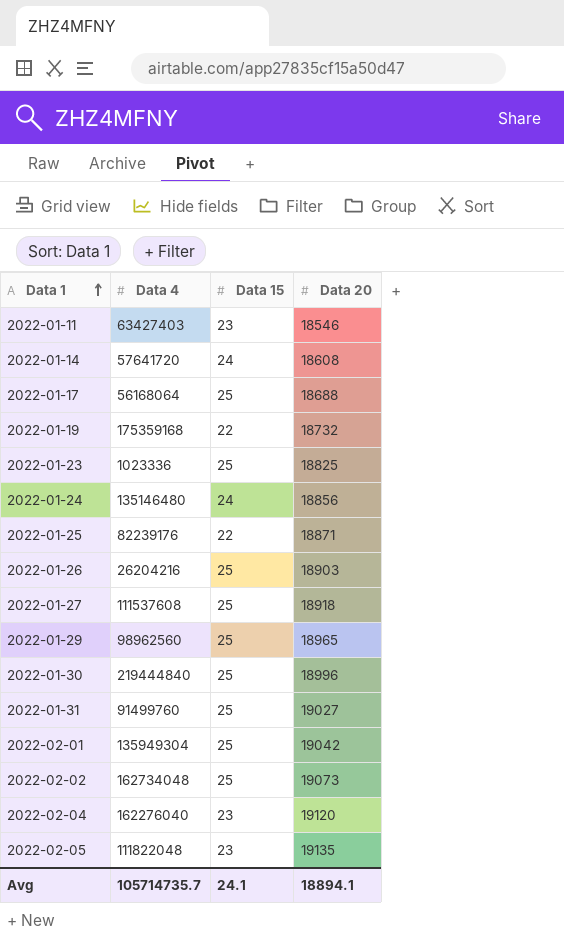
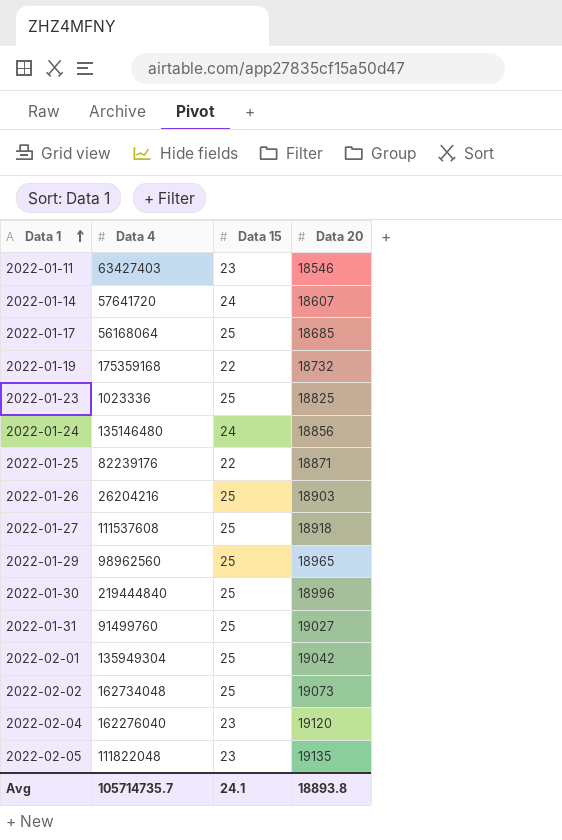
2022-01-14 | Data 20: 18608 -> 18607
2022-01-17 | Data 20: 18688 -> 18685
Avg | Data 20: 18894.1 -> 18893.8

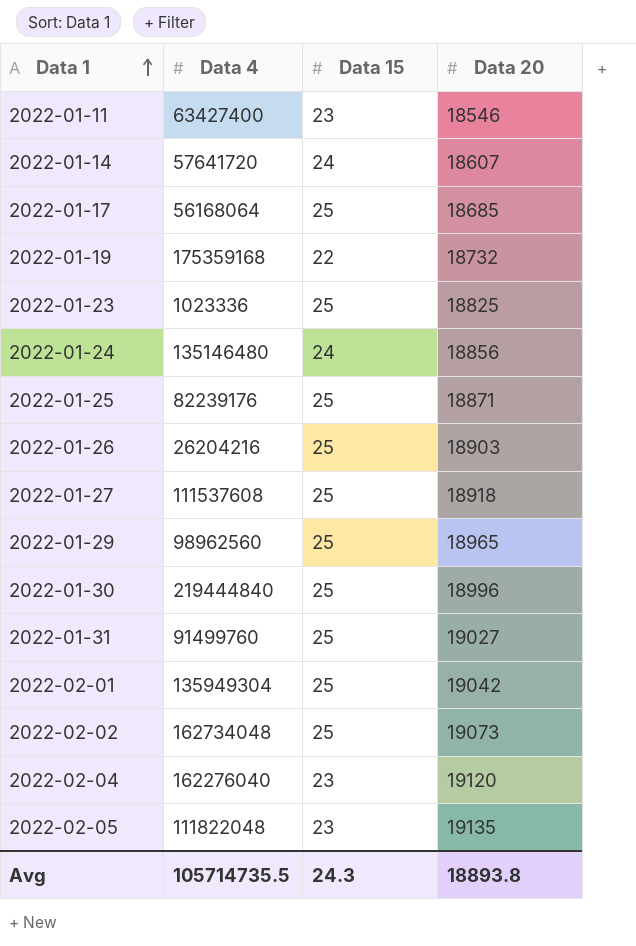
2022-01-11 | Data 4: 63427403 -> 63427400
2022-01-25 | Data 15: 22 -> 25
Avg | Data 4: 105714735.7 -> 105714735.5
Avg | Data 15: 24.1 -> 24.3

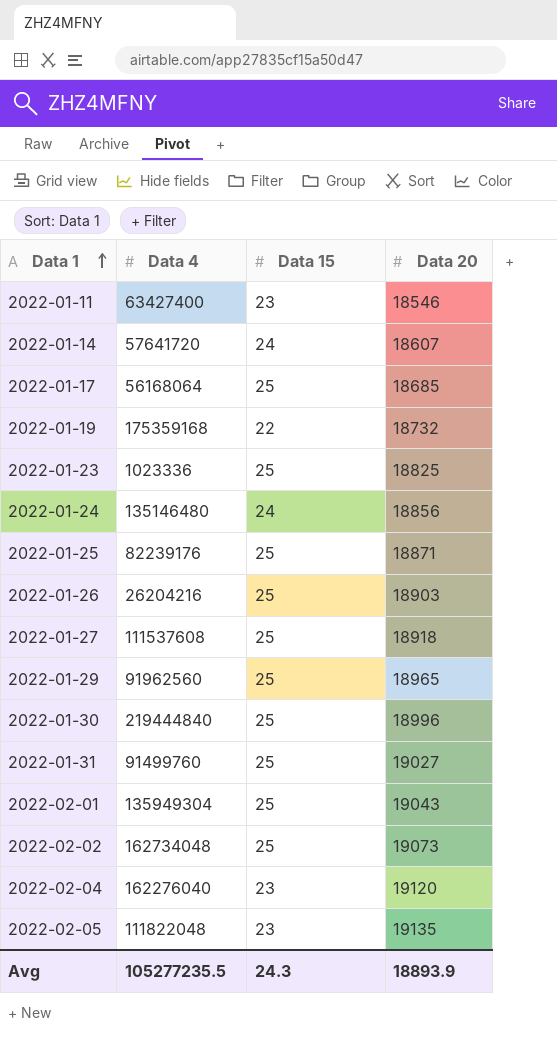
2022-01-29 | Data 4: 98962560 -> 91962560
2022-02-01 | Data 20: 19042 -> 19043
Avg | Data 4: 105714735.5 -> 105277235.5
Avg | Data 20: 18893.8 -> 18893.9

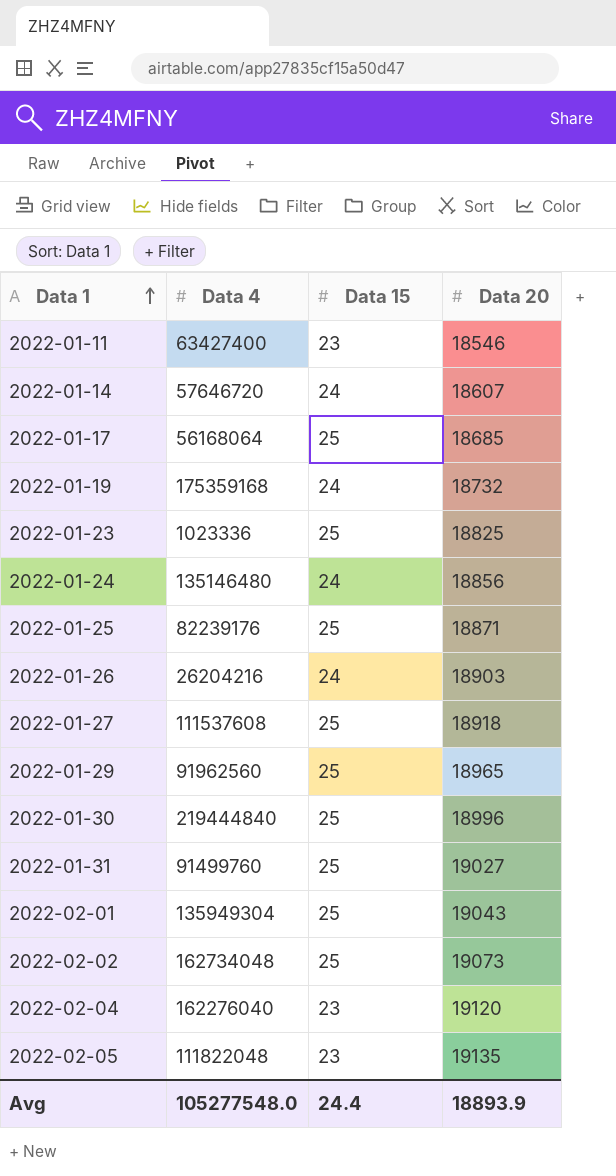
2022-01-14 | Data 4: 57641720 -> 57646720
2022-01-19 | Data 15: 22 -> 24
2022-01-26 | Data 15: 25 -> 24
Avg | Data 4: 105277235.5 -> 105277548.0
Avg | Data 15: 24.3 -> 24.4

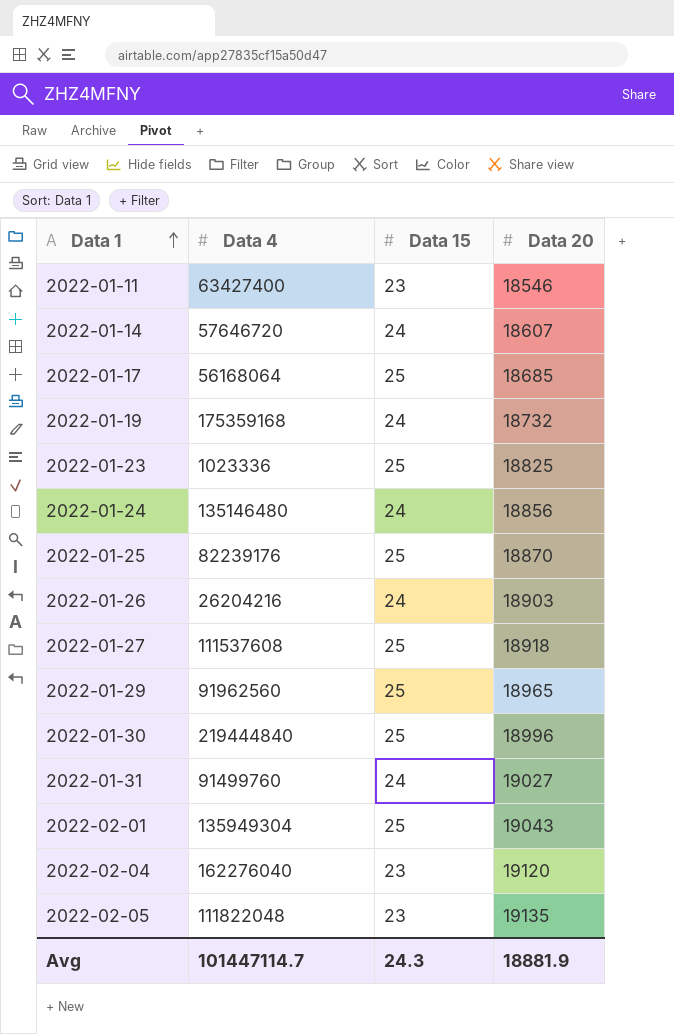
row 2022-02-02: 162734048 | 25 | 19073 -> none
2022-01-25 | Data 20: 18871 -> 18870
2022-01-31 | Data 15: 25 -> 24
Avg | Data 4: 105277548.0 -> 101447114.7
Avg | Data 15: 24.4 -> 24.3
Avg | Data 20: 18893.9 -> 18881.9

